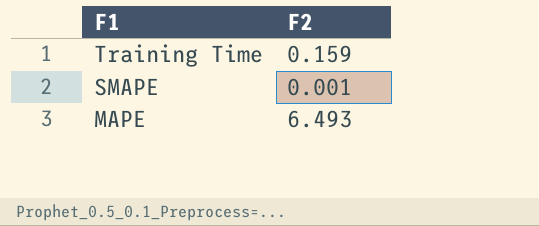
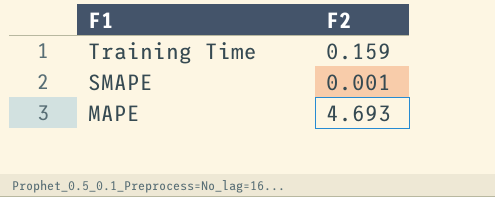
MAPE | F2: 6.493 -> 4.693

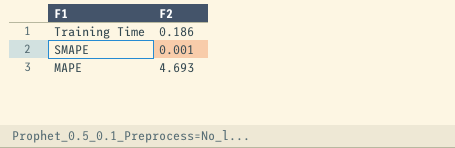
Training Time | F2: 0.159 -> 0.186

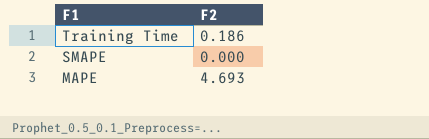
SMAPE | F2: 0.001 -> 0.000

